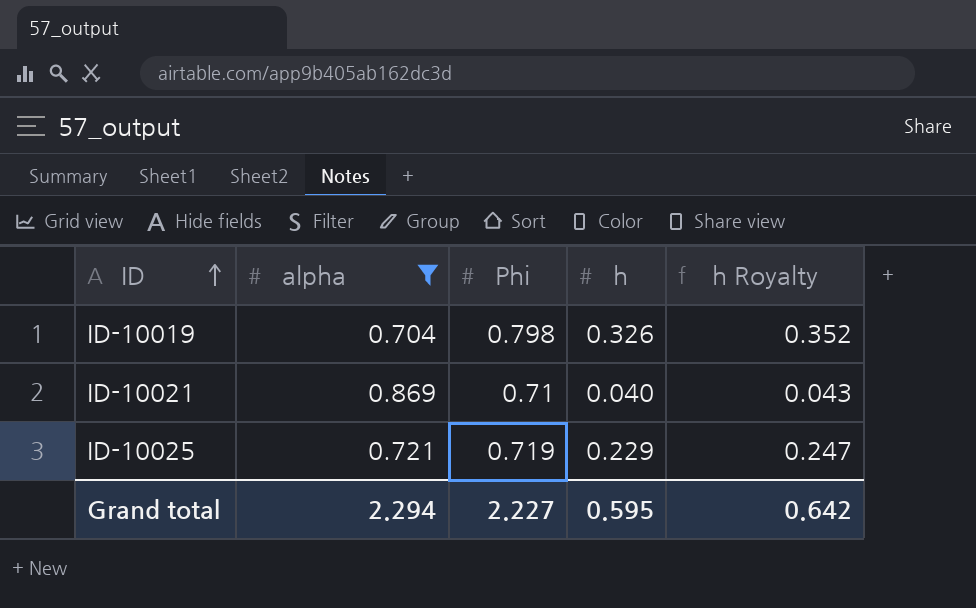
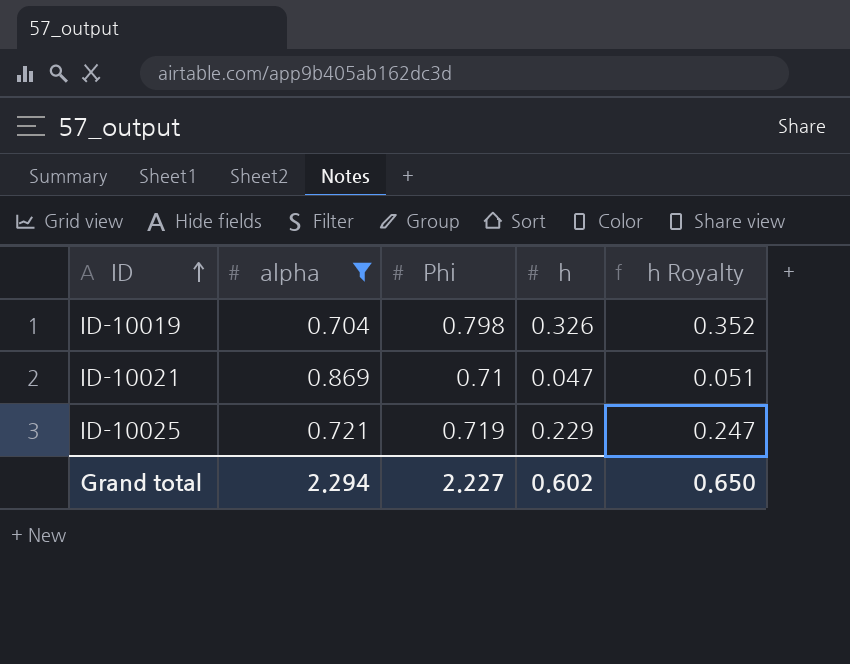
ID-10021 | h: 0.040 -> 0.047
ID-10021 | h Royalty: 0.043 -> 0.051
Grand total | h: 0.595 -> 0.602
Grand total | h Royalty: 0.642 -> 0.650

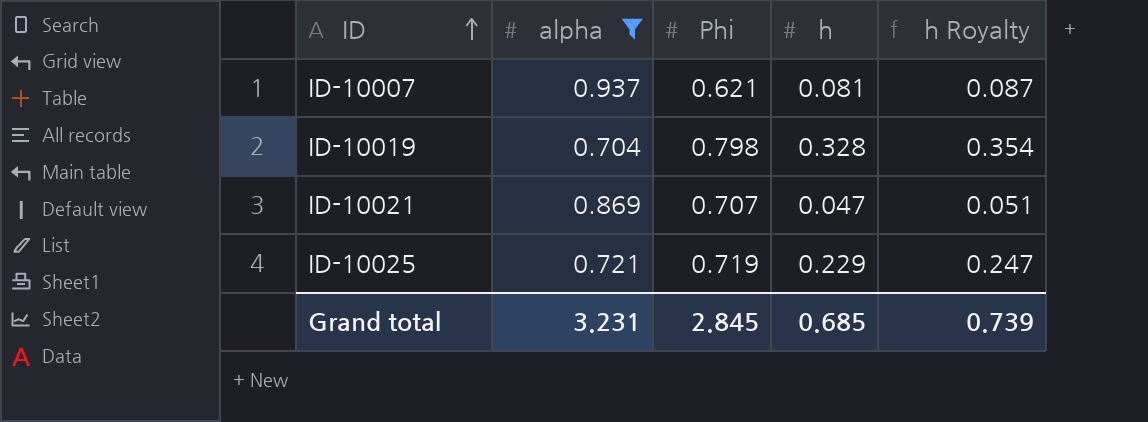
row ID-10007: none -> 0.937 | 0.621 | 0.081 | 0.087
ID-10019 | h: 0.326 -> 0.328
ID-10019 | h Royalty: 0.352 -> 0.354
ID-10021 | Phi: 0.71 -> 0.707
Grand total | alpha: 2.294 -> 3.231
Grand total | Phi: 2.227 -> 2.845
Grand total | h: 0.602 -> 0.685
Grand total | h Royalty: 0.650 -> 0.739

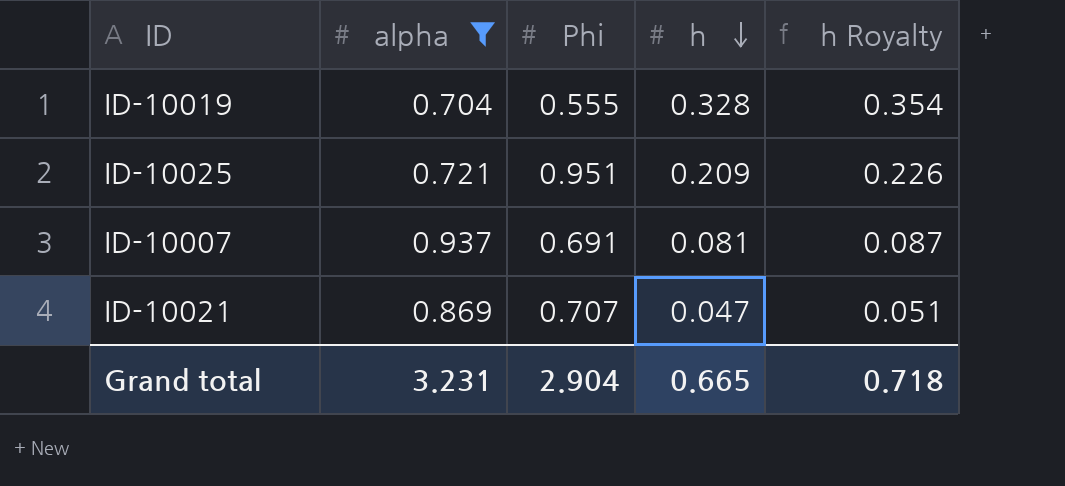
row order: ID ascending -> h descending
ID-10019 | Phi: 0.798 -> 0.555
ID-10025 | Phi: 0.719 -> 0.951
ID-10025 | h: 0.229 -> 0.209
ID-10025 | h Royalty: 0.247 -> 0.226
ID-10007 | Phi: 0.621 -> 0.691
Grand total | Phi: 2.845 -> 2.904
Grand total | h: 0.685 -> 0.665
Grand total | h Royalty: 0.739 -> 0.718

